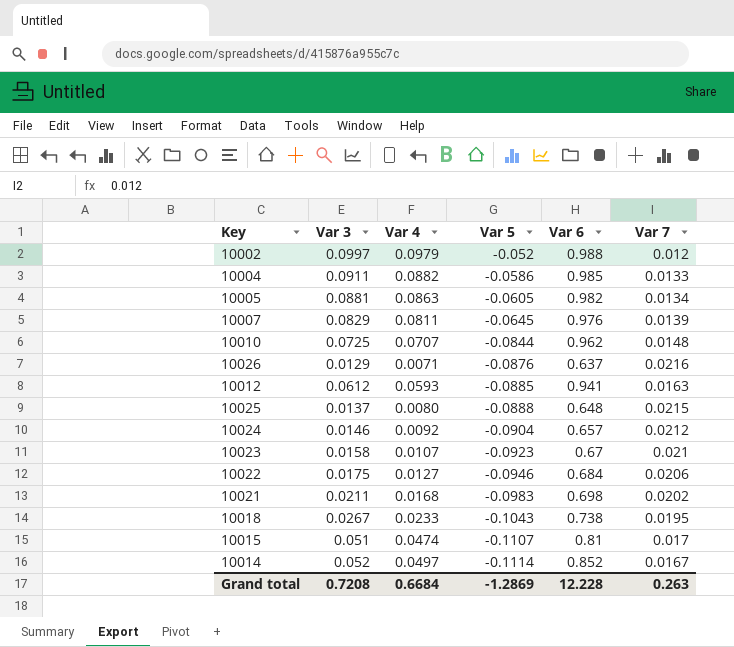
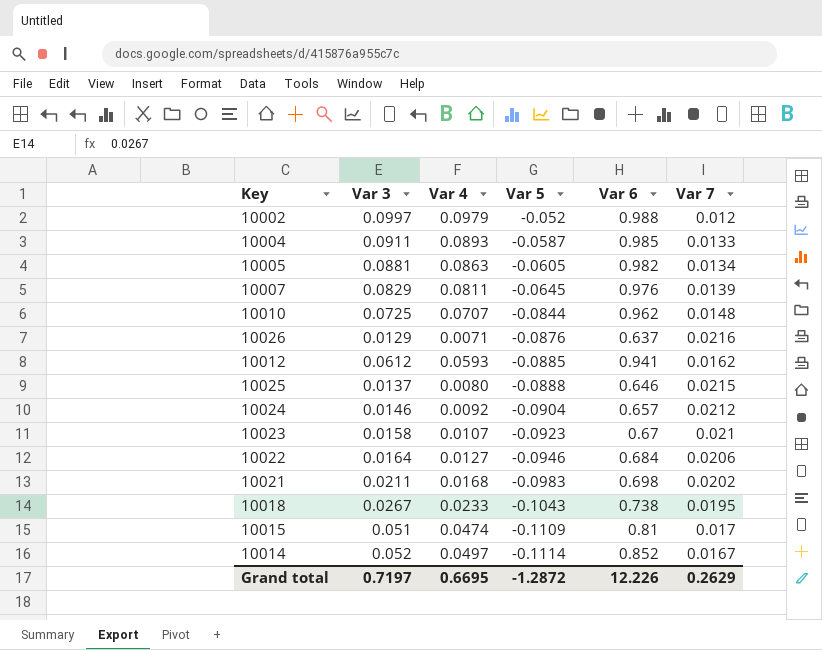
10004 | Var 4: 0.0882 -> 0.0893
10004 | Var 5: -0.0586 -> -0.0587
10012 | Var 7: 0.0163 -> 0.0162
10025 | Var 6: 0.648 -> 0.646
10022 | Var 3: 0.0175 -> 0.0164
10015 | Var 5: -0.1107 -> -0.1109
Grand total | Var 3: 0.7208 -> 0.7197
Grand total | Var 4: 0.6684 -> 0.6695
Grand total | Var 5: -1.2869 -> -1.2872
Grand total | Var 6: 12.228 -> 12.226
Grand total | Var 7: 0.263 -> 0.2629

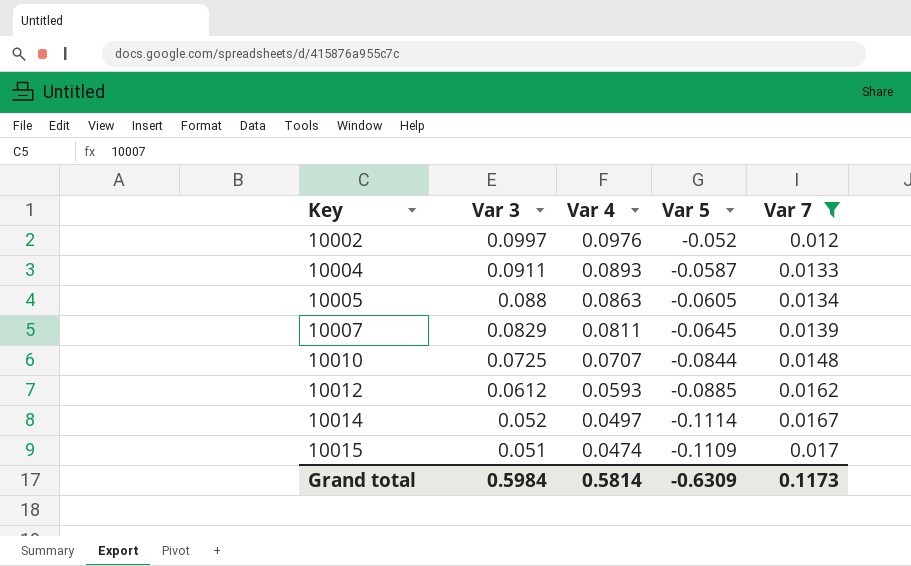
filter: none -> Var 7 <= 0.017
row order: Var 5 descending -> Key ascending
column Var 6 | position: 5 -> none
10002 | Var 4: 0.0979 -> 0.0976
10005 | Var 3: 0.0881 -> 0.088
Grand total | Var 3: 0.7197 -> 0.5984
Grand total | Var 4: 0.6695 -> 0.5814
Grand total | Var 5: -1.2872 -> -0.6309
Grand total | Var 7: 0.2629 -> 0.1173

